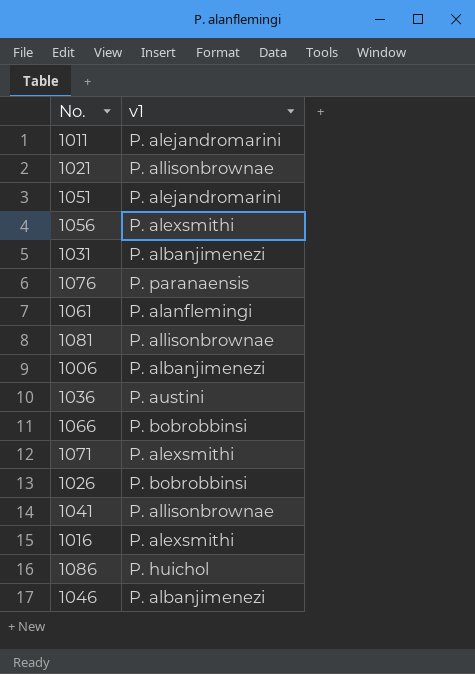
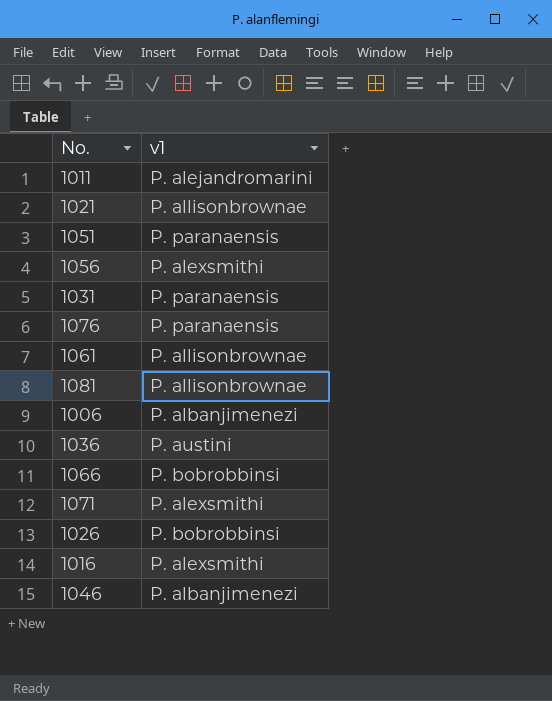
row 1041: P. allisonbrownae -> none
row 1086: P. huichol -> none
1051 | v1: P. alejandromarini -> P. paranaensis
1031 | v1: P. albanjimenezi -> P. paranaensis
1061 | v1: P. alanflemingi -> P. allisonbrownae

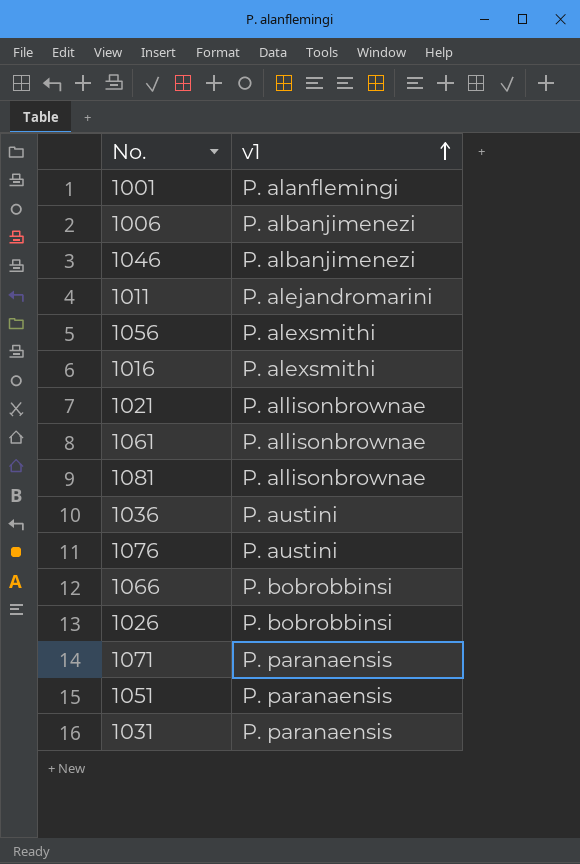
row order: none -> v1 ascending
row 1001: none -> P. alanflemingi
1076 | v1: P. paranaensis -> P. austini
1071 | v1: P. alexsmithi -> P. paranaensis

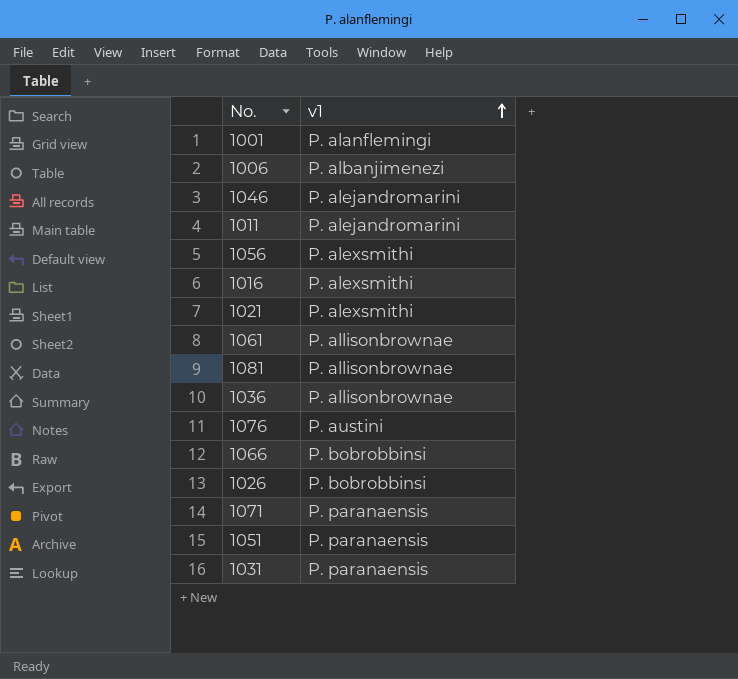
1046 | v1: P. albanjimenezi -> P. alejandromarini
1021 | v1: P. allisonbrownae -> P. alexsmithi
1036 | v1: P. austini -> P. allisonbrownae

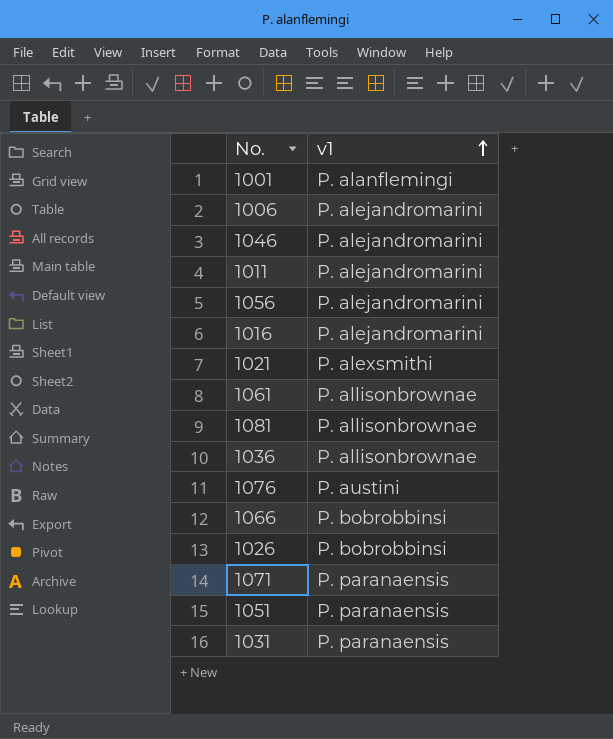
1006 | v1: P. albanjimenezi -> P. alejandromarini
1056 | v1: P. alexsmithi -> P. alejandromarini
1016 | v1: P. alexsmithi -> P. alejandromarini

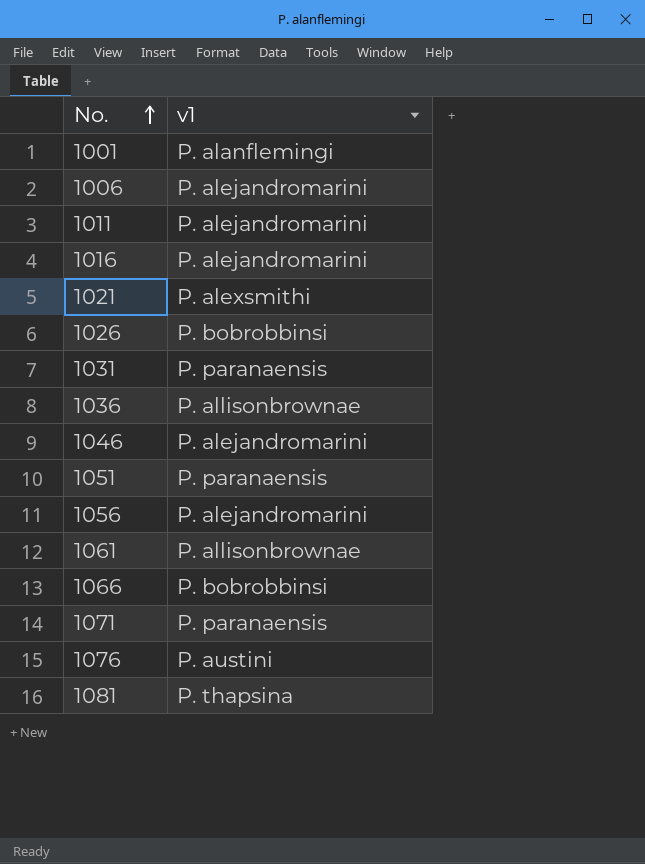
row order: v1 ascending -> No. ascending
1081 | v1: P. allisonbrownae -> P. thapsina

